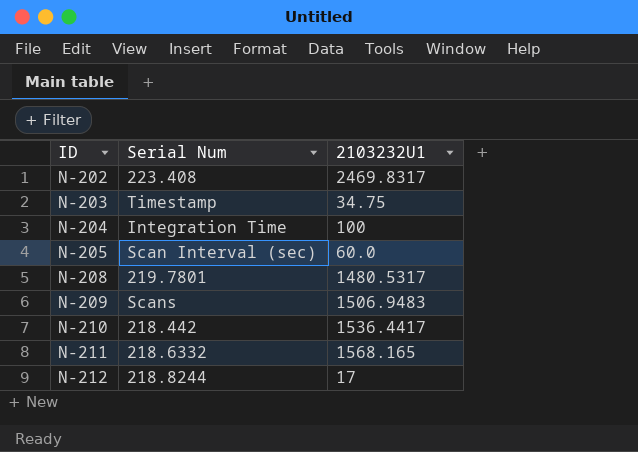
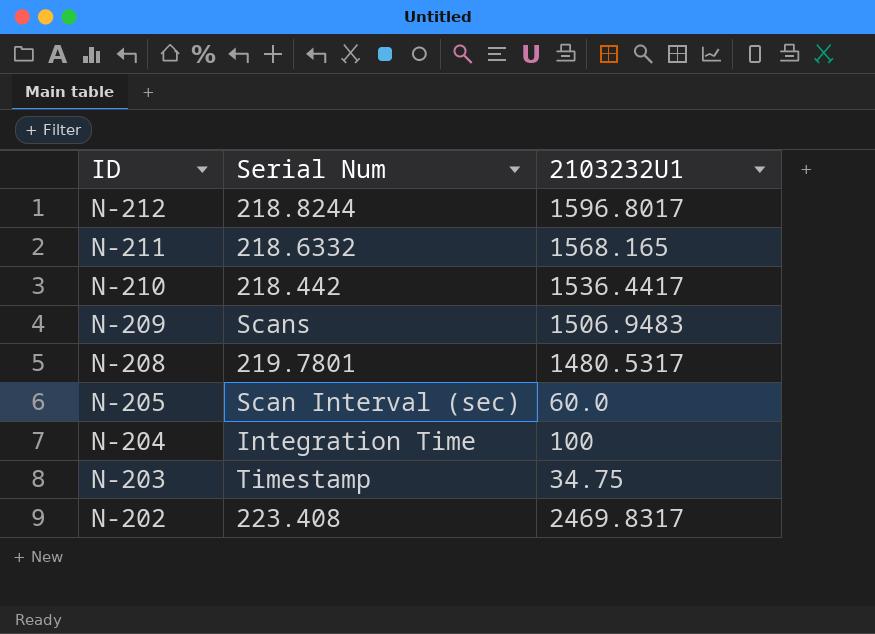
row order: ID ascending -> ID descending
N-212 | 2103232U1: 17 -> 1596.8017

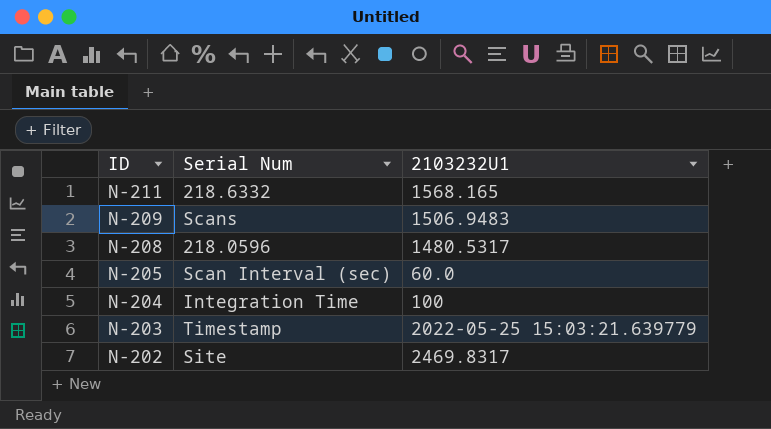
row N-212: 218.8244 | 1596.8017 -> none
row N-210: 218.442 | 1536.4417 -> none
N-208 | Serial Num: 219.7801 -> 218.0596
N-203 | 2103232U1: 34.75 -> 2022-05-25 15:03:21.639779
N-202 | Serial Num: 223.408 -> Site

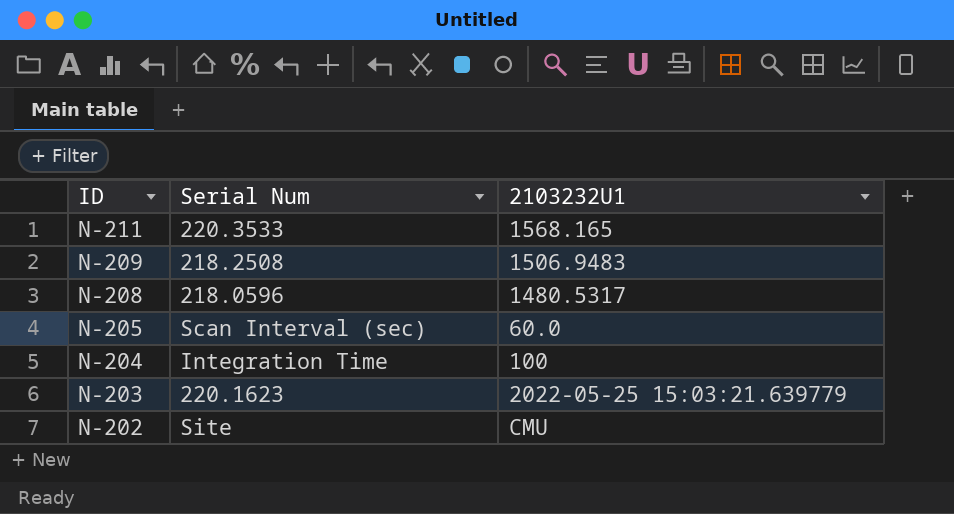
N-211 | Serial Num: 218.6332 -> 220.3533
N-209 | Serial Num: Scans -> 218.2508
N-203 | Serial Num: Timestamp -> 220.1623
N-202 | 2103232U1: 2469.8317 -> CMU

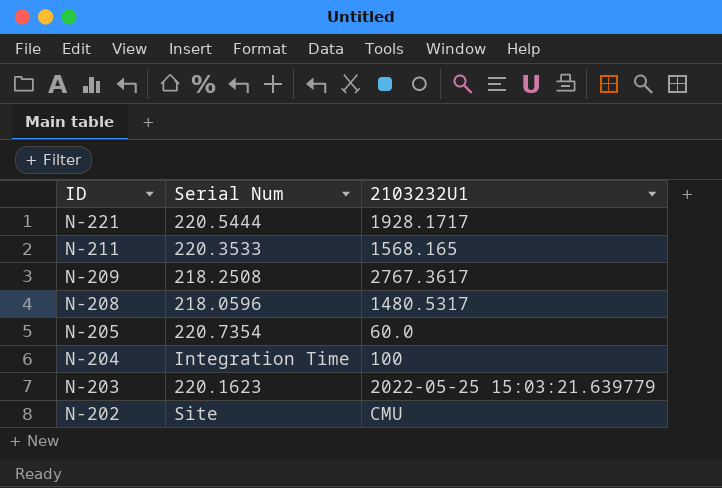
row N-221: none -> 220.5444 | 1928.1717
N-209 | 2103232U1: 1506.9483 -> 2767.3617
N-205 | Serial Num: Scan Interval (sec) -> 220.7354

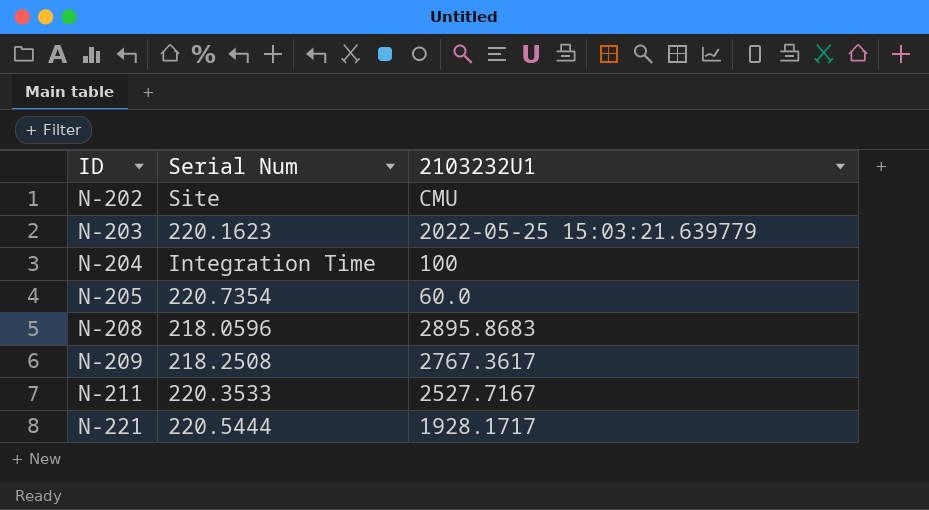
row order: ID descending -> ID ascending
N-208 | 2103232U1: 1480.5317 -> 2895.8683
N-211 | 2103232U1: 1568.165 -> 2527.7167

